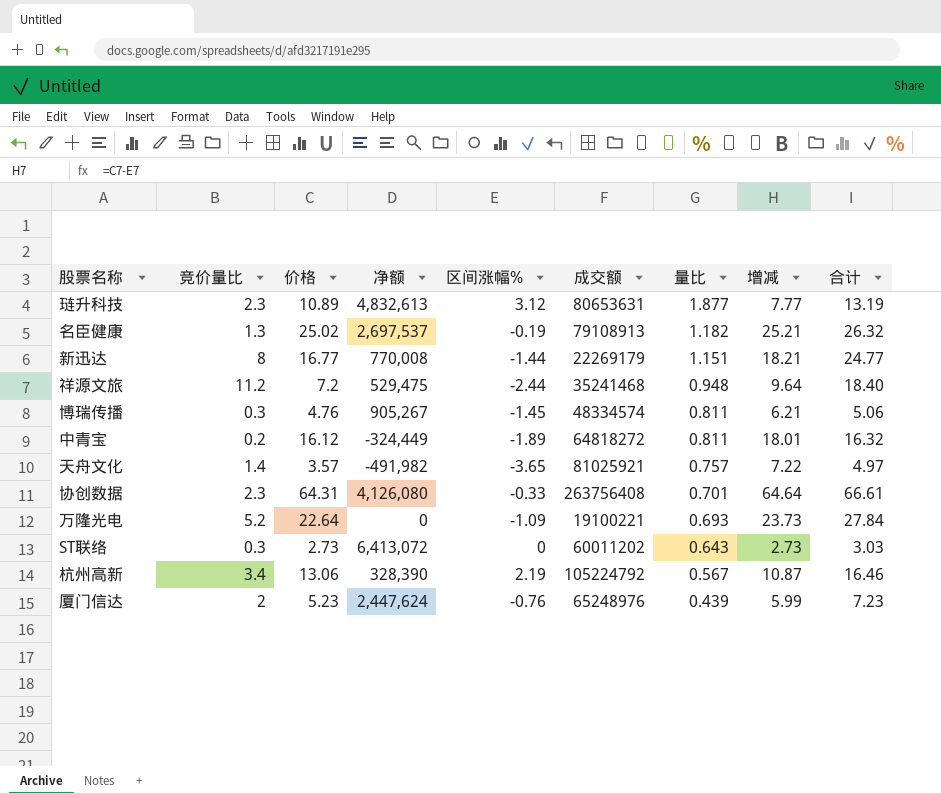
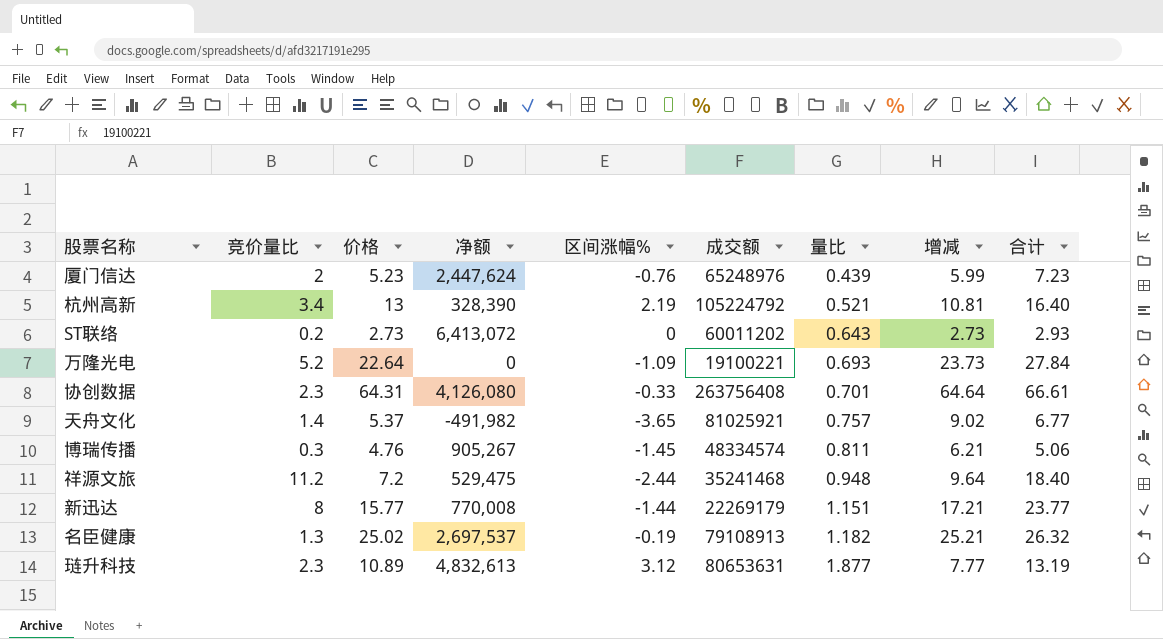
row order: 量比 descending -> 量比 ascending
row 中青宝: 0.2 | 16.12 | -324,449 | -1.89 | 64818272 | 0.811 | 18.01 | 16.32 -> none
杭州高新 | 价格: 13.06 -> 13
杭州高新 | 量比: 0.567 -> 0.521
杭州高新 | 增减: 10.87 -> 10.81
杭州高新 | 合计: 16.46 -> 16.40
ST联络 | 竞价量比: 0.3 -> 0.2
ST联络 | 合计: 3.03 -> 2.93
天舟文化 | 价格: 3.57 -> 5.37
天舟文化 | 增减: 7.22 -> 9.02
天舟文化 | 合计: 4.97 -> 6.77
新迅达 | 价格: 16.77 -> 15.77
新迅达 | 增减: 18.21 -> 17.21
新迅达 | 合计: 24.77 -> 23.77

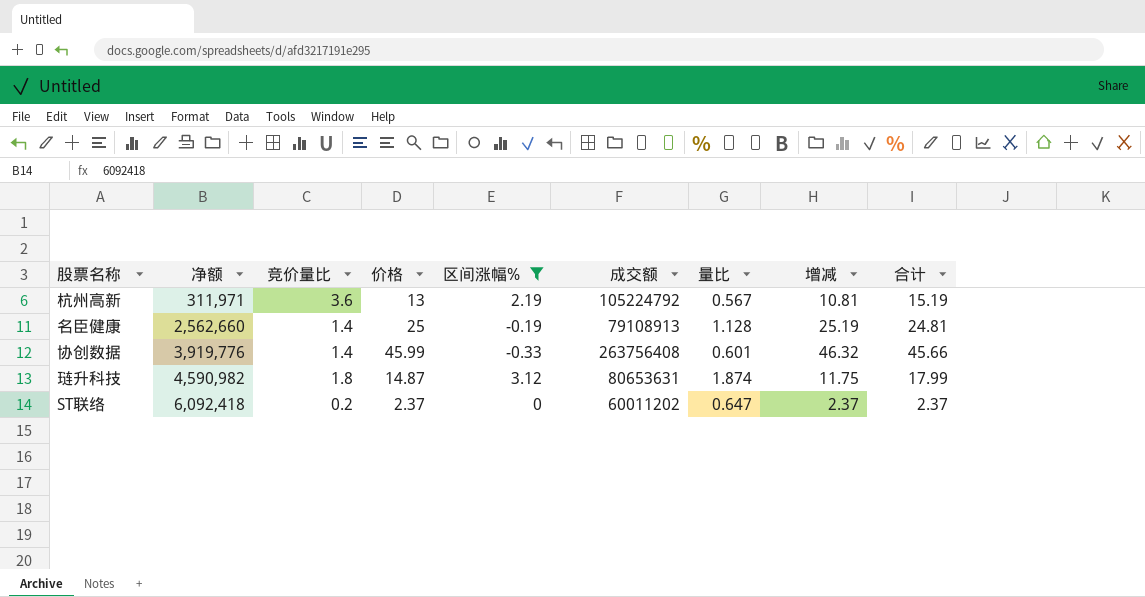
filter: none -> 区间涨幅% >= -0.33
row order: 量比 ascending -> 净额 ascending
column 净额 | position: 4 -> 2
column 合计 | formula: [竞价量比] + [价格] -> [价格] + [区间涨幅%]
杭州高新 | 净额: 328,390 -> 311,971
杭州高新 | 竞价量比: 3.4 -> 3.6
杭州高新 | 量比: 0.521 -> 0.567
名臣健康 | 净额: 2,697,537 -> 2,562,660
名臣健康 | 竞价量比: 1.3 -> 1.4
名臣健康 | 价格: 25.02 -> 25
名臣健康 | 量比: 1.182 -> 1.128
名臣健康 | 增减: 25.21 -> 25.19
协创数据 | 净额: 4,126,080 -> 3,919,776
协创数据 | 竞价量比: 2.3 -> 1.4
协创数据 | 价格: 64.31 -> 45.99
协创数据 | 量比: 0.701 -> 0.601
协创数据 | 增减: 64.64 -> 46.32
琏升科技 | 净额: 4,832,613 -> 4,590,982
琏升科技 | 竞价量比: 2.3 -> 1.8
琏升科技 | 价格: 10.89 -> 14.87
琏升科技 | 量比: 1.877 -> 1.874
琏升科技 | 增减: 7.77 -> 11.75
ST联络 | 净额: 6,413,072 -> 6,092,418
ST联络 | 价格: 2.73 -> 2.37
ST联络 | 量比: 0.643 -> 0.647
ST联络 | 增减: 2.73 -> 2.37

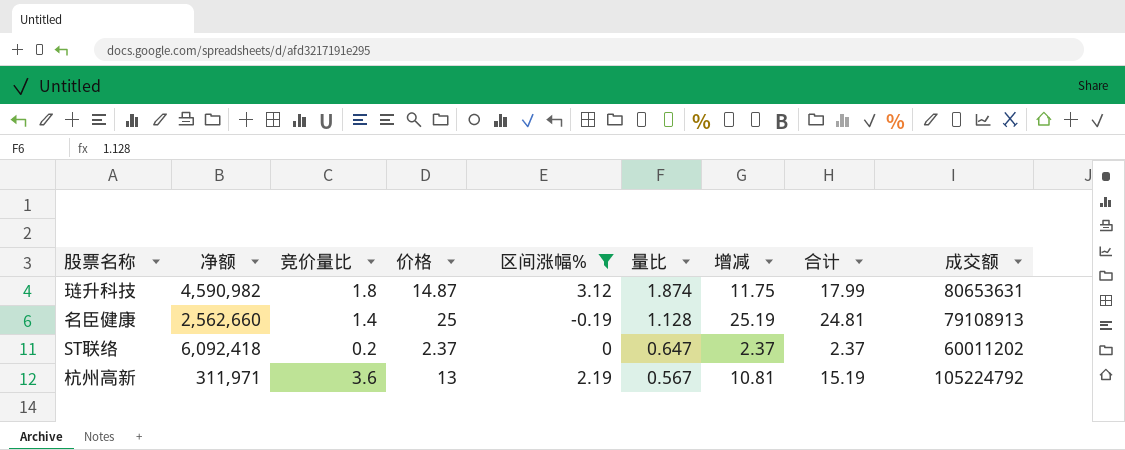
row order: 净额 ascending -> 量比 descending
column 成交额 | position: 6 -> 9
row 协创数据: 3,919,776 | 1.4 | 45.99 | -0.33 | 263756408 | 0.601 | 46.32 | 45.66 -> none

